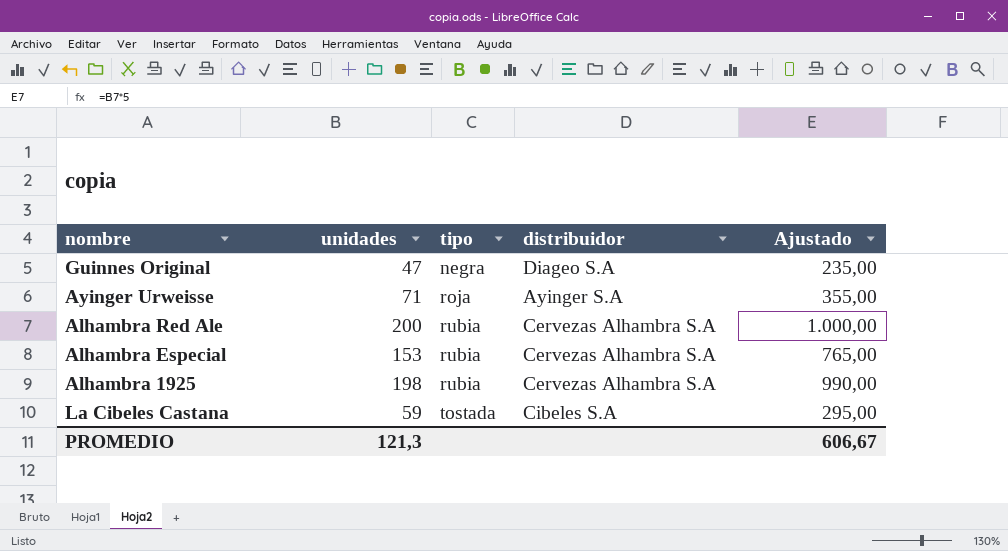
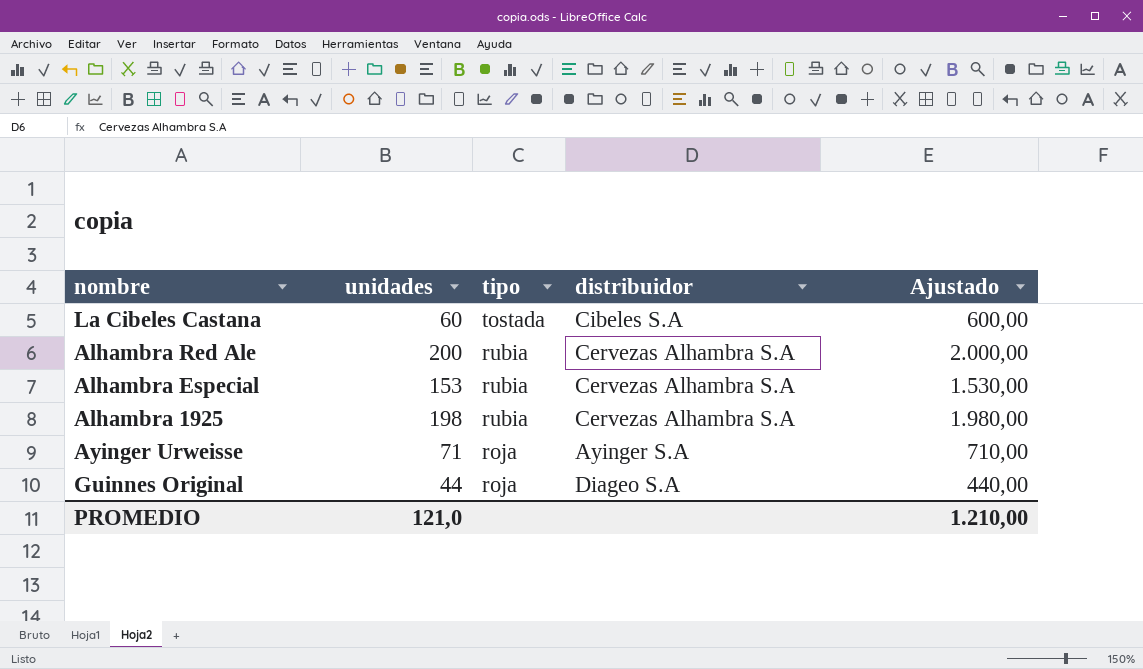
row order: tipo ascending -> tipo descending
column Ajustado | formula: [unidades] * 5 -> [unidades] * 10
La Cibeles Castana | unidades: 59 -> 60
Guinnes Original | unidades: 47 -> 44
Guinnes Original | tipo: negra -> roja
PROMEDIO | unidades: 121,3 -> 121,0
PROMEDIO | Ajustado: 606,67 -> 1.210,00

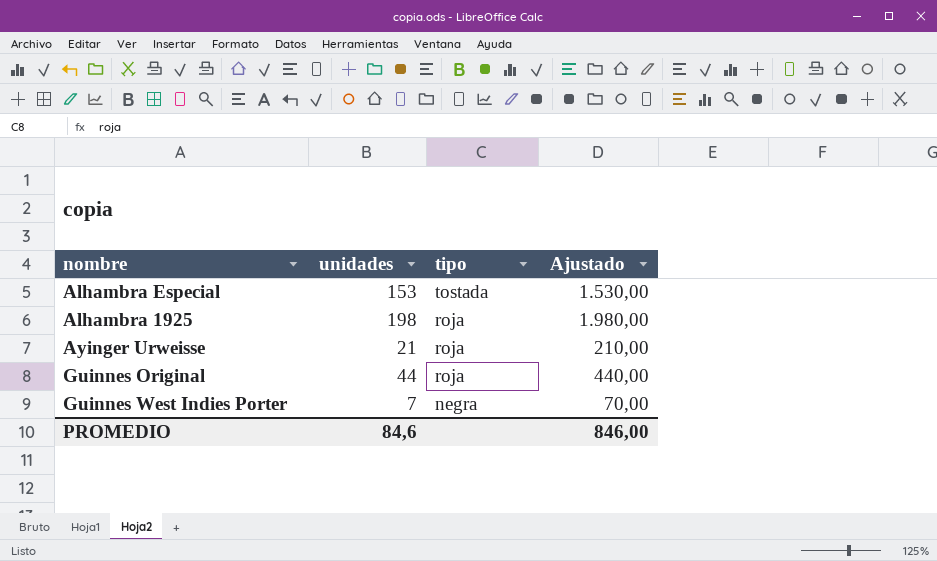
column distribuidor | position: 4 -> none
row La Cibeles Castana: 60 | tostada | Cibeles S.A | 600,00 -> none
row Alhambra Red Ale: 200 | rubia | Cervezas Alhambra S.A | 2.000,00 -> none
Alhambra Especial | tipo: rubia -> tostada
Alhambra 1925 | tipo: rubia -> roja
Ayinger Urweisse | unidades: 71 -> 21
Ayinger Urweisse | Ajustado: 710,00 -> 210,00
row Guinnes West Indies Porter: none -> 7 | negra | 70,00
PROMEDIO | unidades: 121,0 -> 84,6
PROMEDIO | Ajustado: 1.210,00 -> 846,00

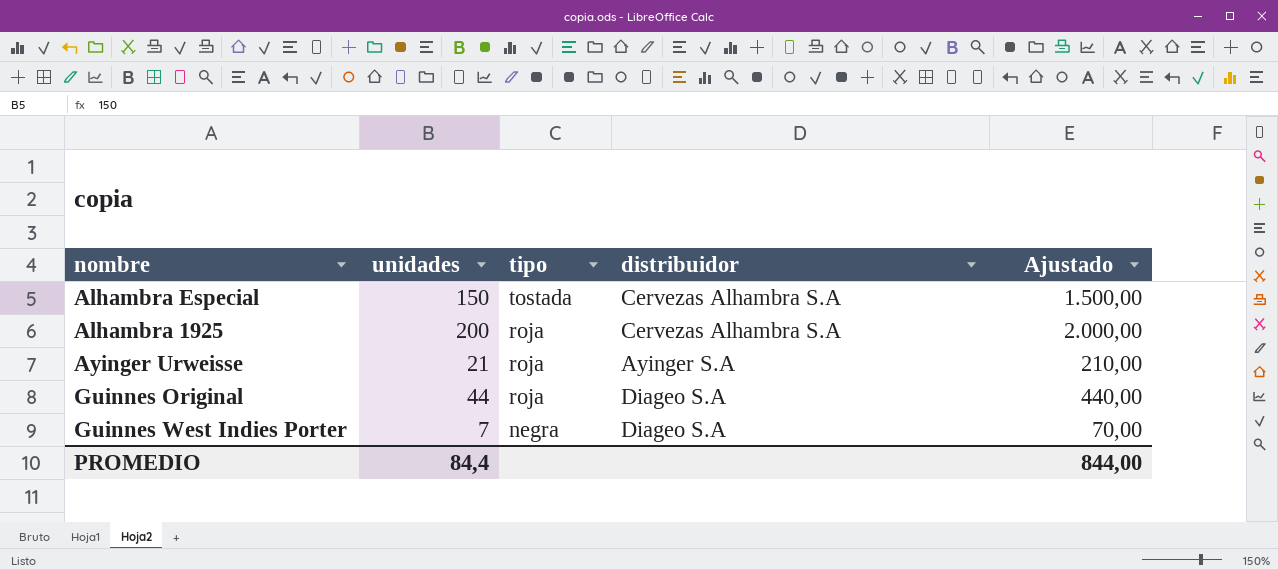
column distribuidor | position: none -> 4
Alhambra Especial | unidades: 153 -> 150
Alhambra Especial | Ajustado: 1.530,00 -> 1.500,00
Alhambra 1925 | unidades: 198 -> 200
Alhambra 1925 | Ajustado: 1.980,00 -> 2.000,00
PROMEDIO | unidades: 84,6 -> 84,4
PROMEDIO | Ajustado: 846,00 -> 844,00

